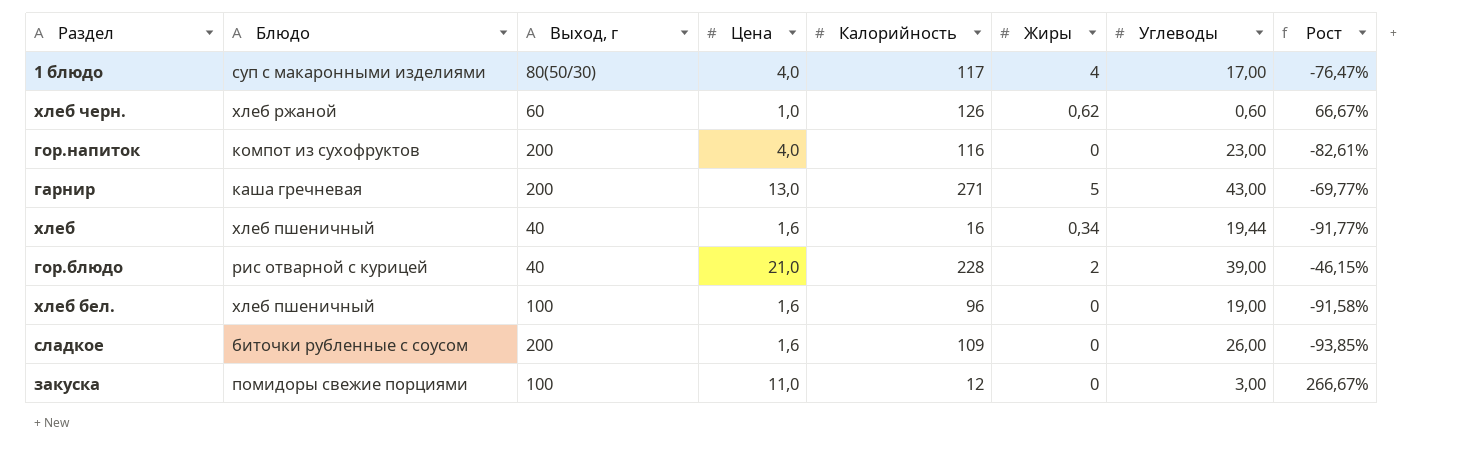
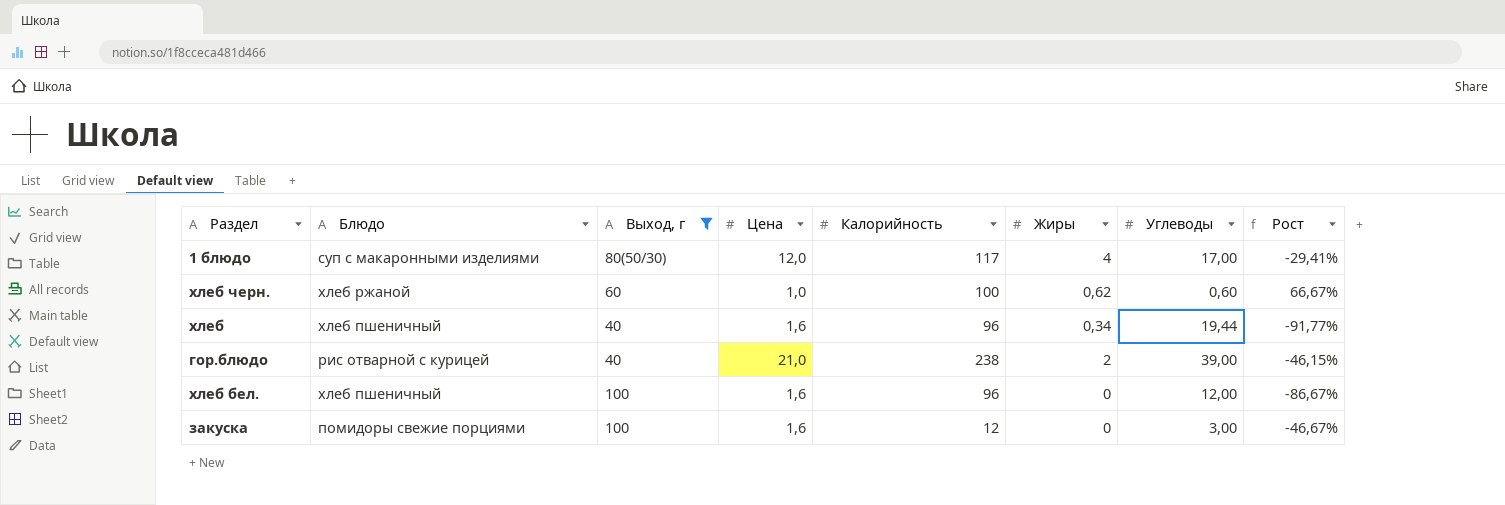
filter: none -> Выход, г != 200
1 блюдо | Цена: 4,0 -> 12,0
1 блюдо | Рост: -76,47% -> -29,41%
хлеб черн. | Калорийность: 126 -> 100
хлеб | Калорийность: 16 -> 96
гор.блюдо | Калорийность: 228 -> 238
хлеб бел. | Углеводы: 19,00 -> 12,00
хлеб бел. | Рост: -91,58% -> -86,67%
закуска | Цена: 11,0 -> 1,6
закуска | Рост: 266,67% -> -46,67%

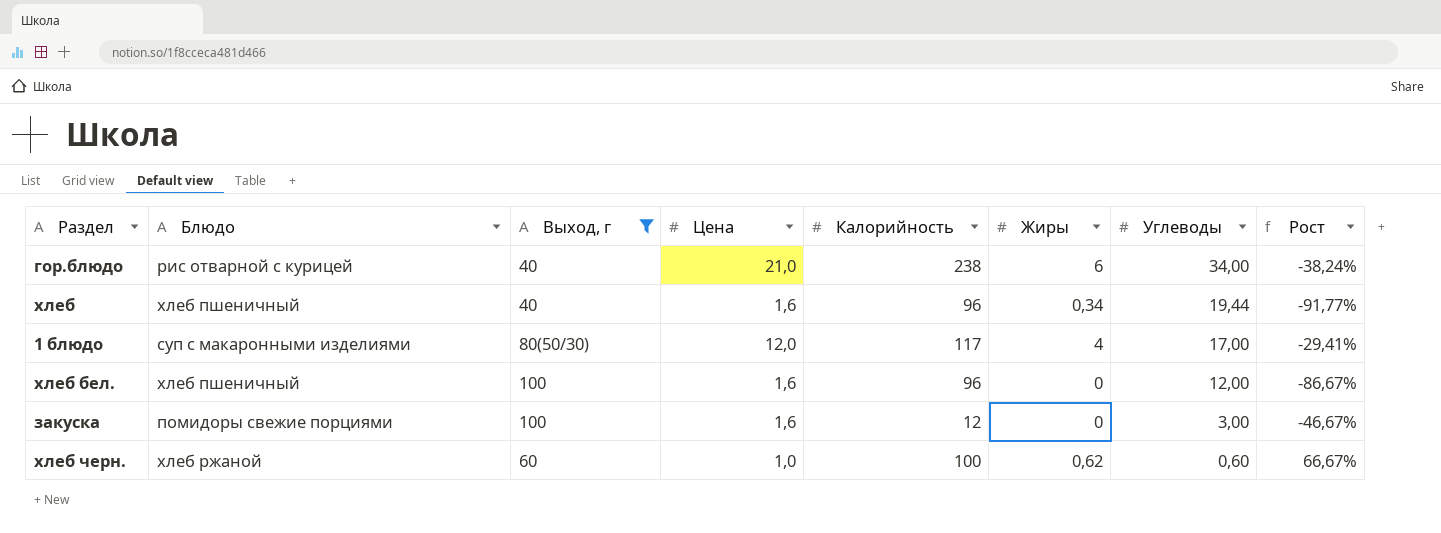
row order: none -> Углеводы descending
гор.блюдо | Жиры: 2 -> 6
гор.блюдо | Углеводы: 39,00 -> 34,00
гор.блюдо | Рост: -46,15% -> -38,24%

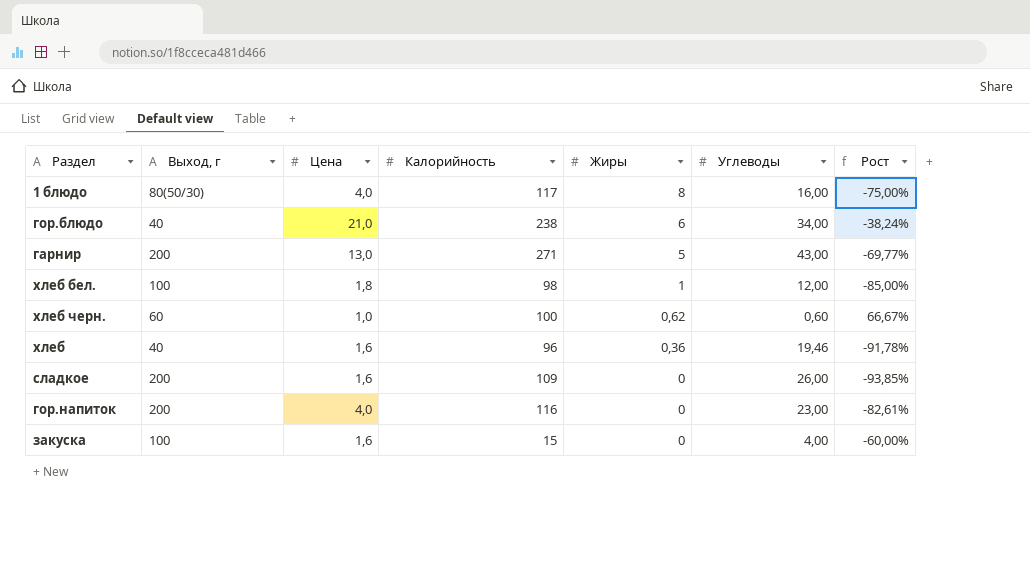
filter: Выход, г != 200 -> none
row order: Углеводы descending -> Жиры descending
column Блюдо | position: 2 -> none
1 блюдо | Цена: 12,0 -> 4,0
1 блюдо | Жиры: 4 -> 8
1 блюдо | Углеводы: 17,00 -> 16,00
1 блюдо | Рост: -29,41% -> -75,00%
хлеб бел. | Цена: 1,6 -> 1,8
хлеб бел. | Калорийность: 96 -> 98
хлеб бел. | Жиры: 0 -> 1
хлеб бел. | Рост: -86,67% -> -85,00%
хлеб | Жиры: 0,34 -> 0,36
хлеб | Углеводы: 19,44 -> 19,46
хлеб | Рост: -91,77% -> -91,78%
закуска | Калорийность: 12 -> 15
закуска | Углеводы: 3,00 -> 4,00
закуска | Рост: -46,67% -> -60,00%

